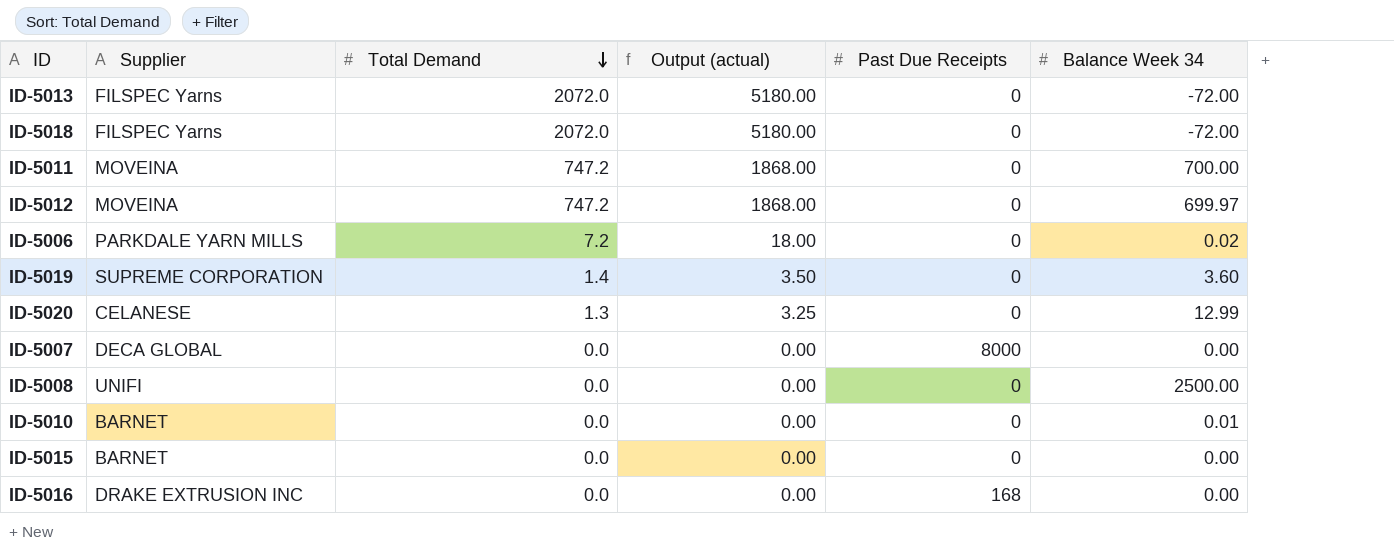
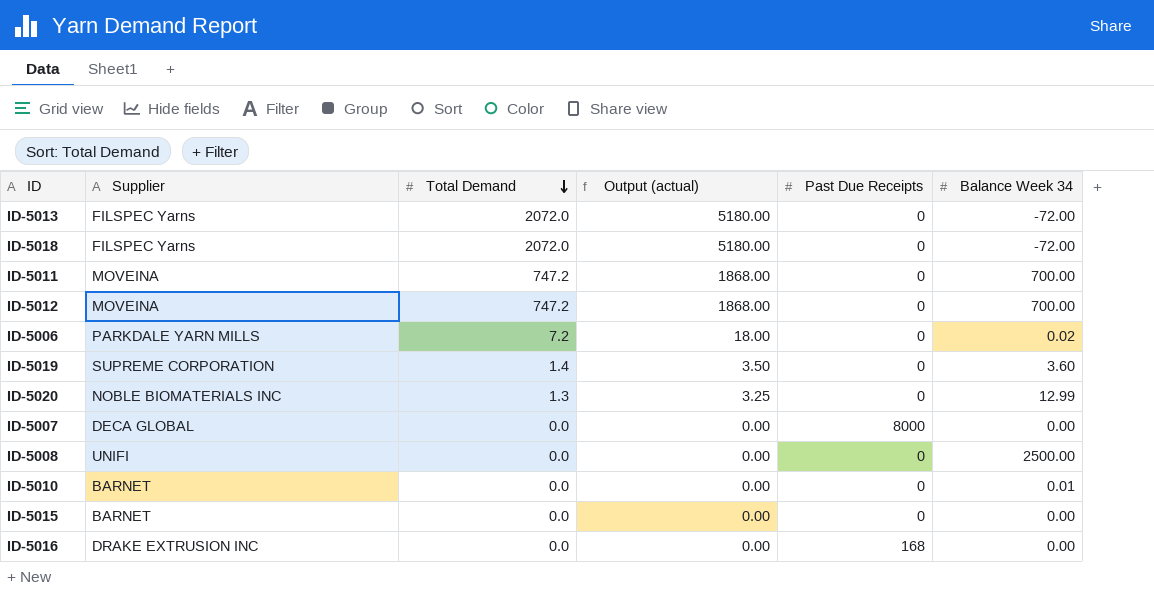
ID-5012 | Balance Week 34: 699.97 -> 700.00
ID-5020 | Supplier: CELANESE -> NOBLE BIOMATERIALS INC

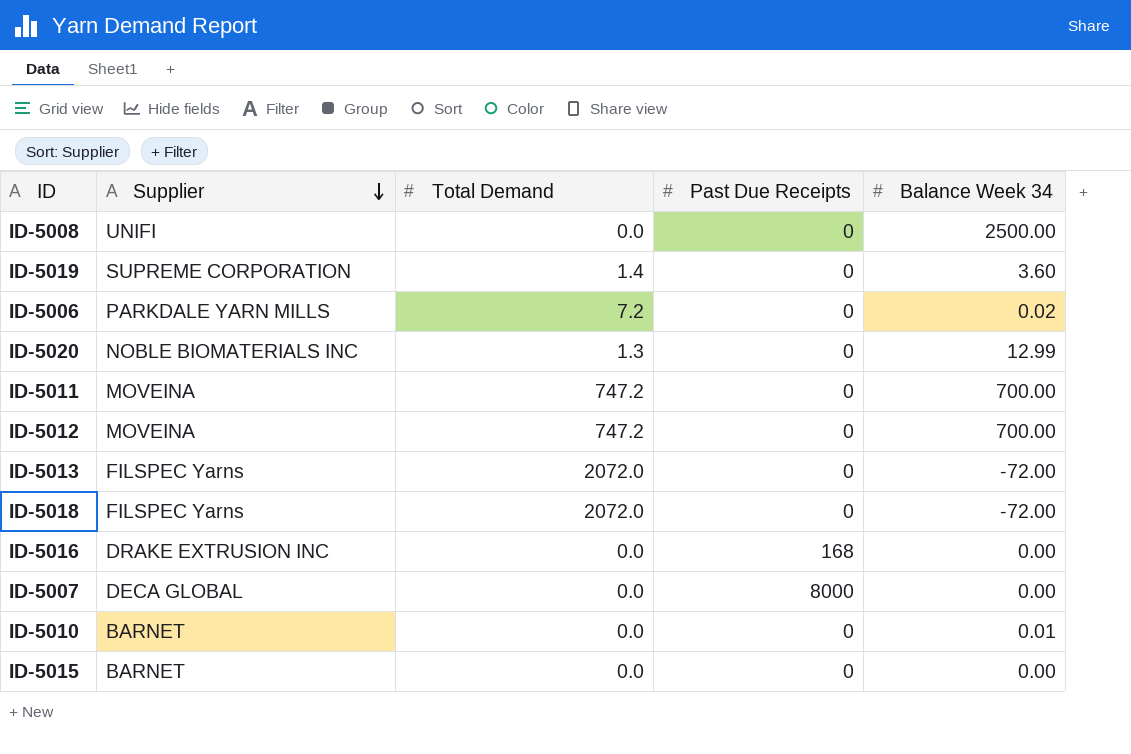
row order: Total Demand descending -> Supplier descending
column Output (actual) | formula: [Total Demand] * 2.5 -> none

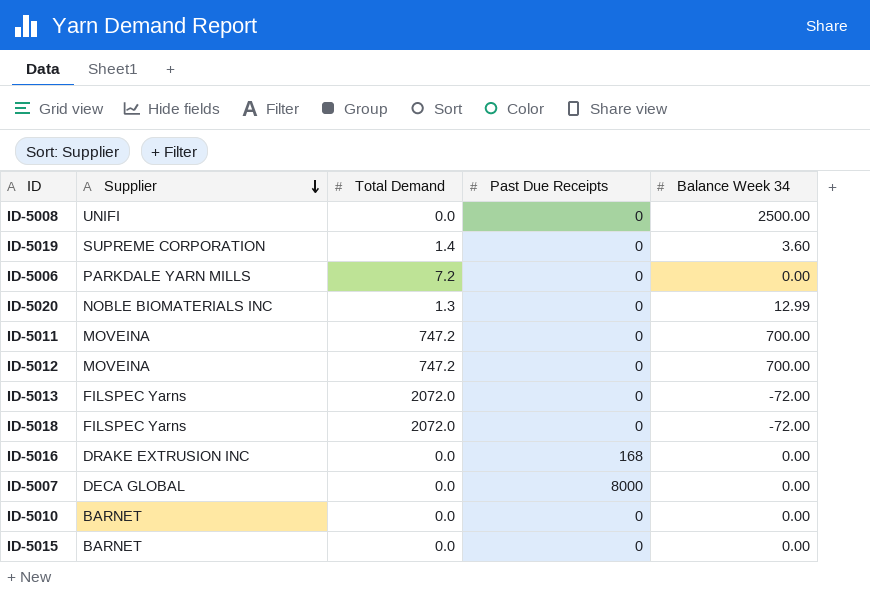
ID-5006 | Balance Week 34: 0.02 -> 0.00
ID-5010 | Balance Week 34: 0.01 -> 0.00

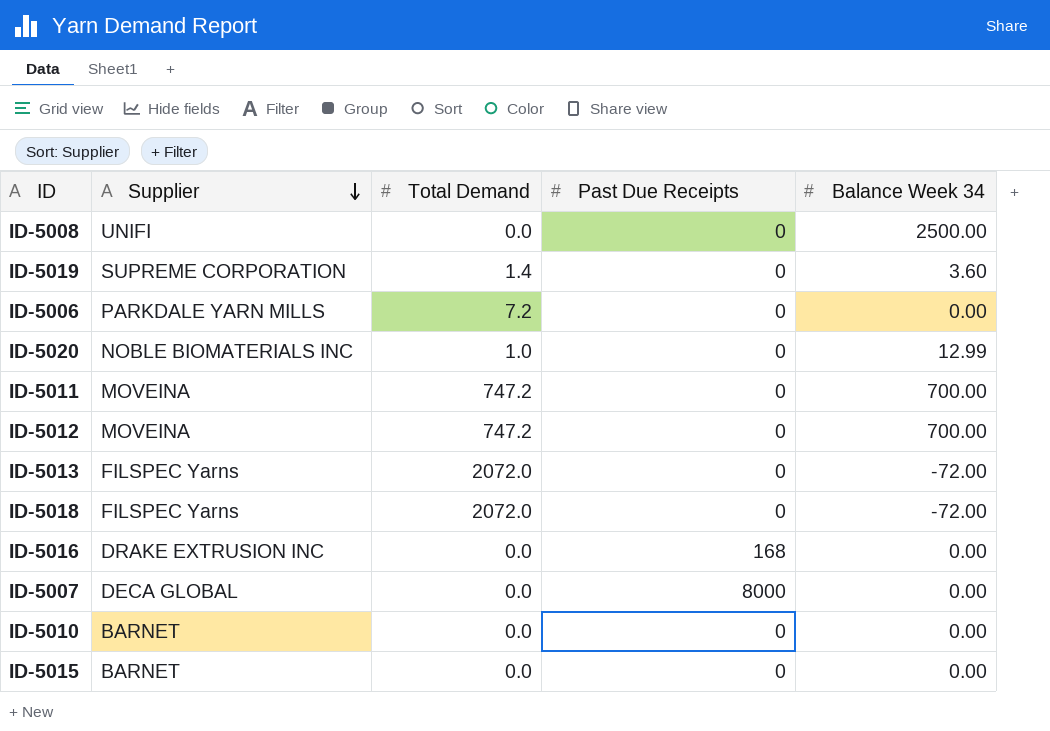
ID-5020 | Total Demand: 1.3 -> 1.0

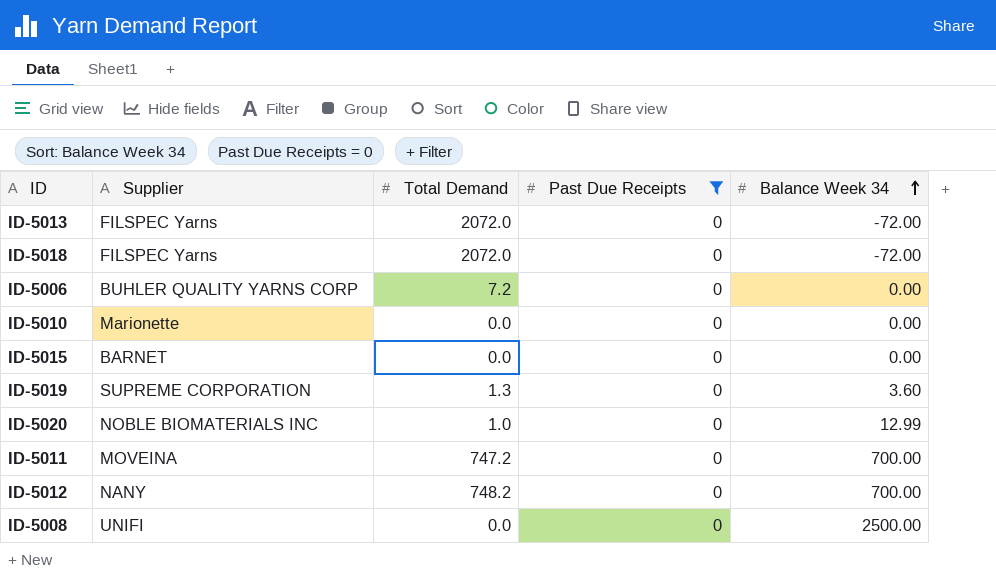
filter: none -> Past Due Receipts = 0
row order: Supplier descending -> Balance Week 34 ascending
ID-5006 | Supplier: PARKDALE YARN MILLS -> BUHLER QUALITY YARNS CORP
ID-5010 | Supplier: BARNET -> Marionette
ID-5019 | Total Demand: 1.4 -> 1.3
ID-5012 | Supplier: MOVEINA -> NANY
ID-5012 | Total Demand: 747.2 -> 748.2

